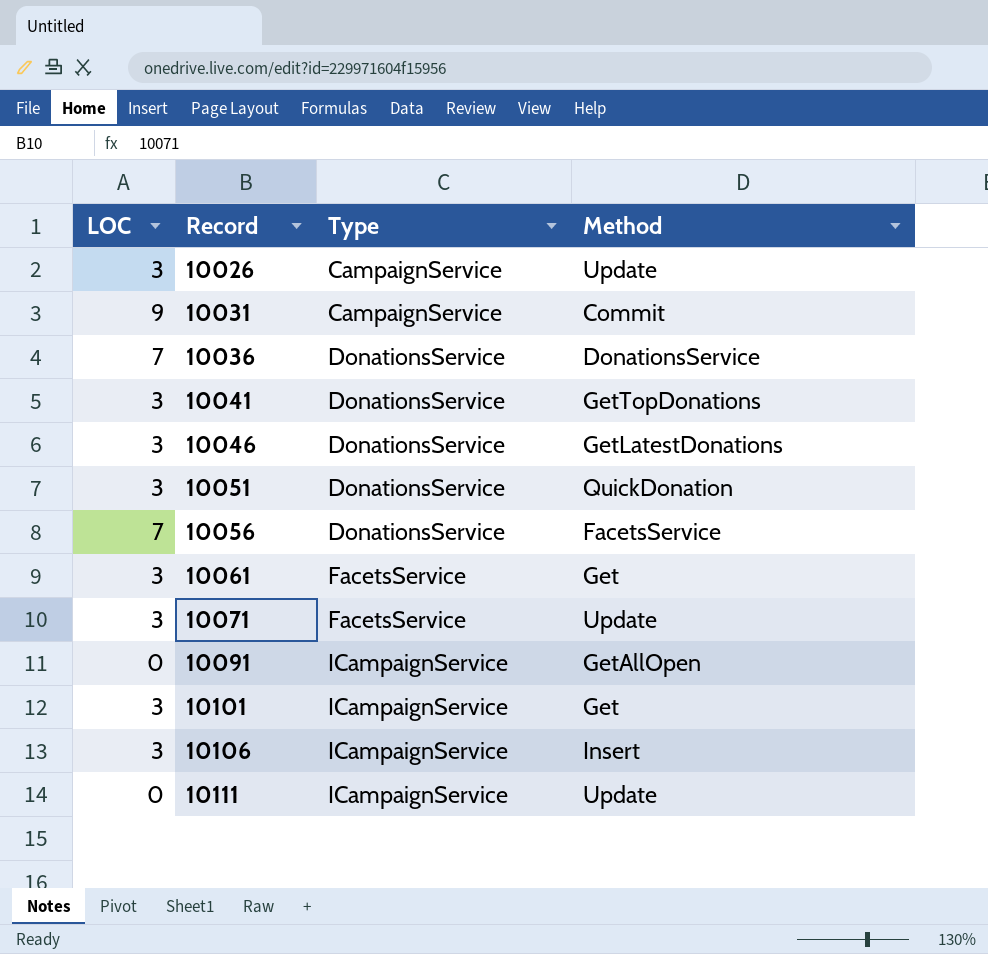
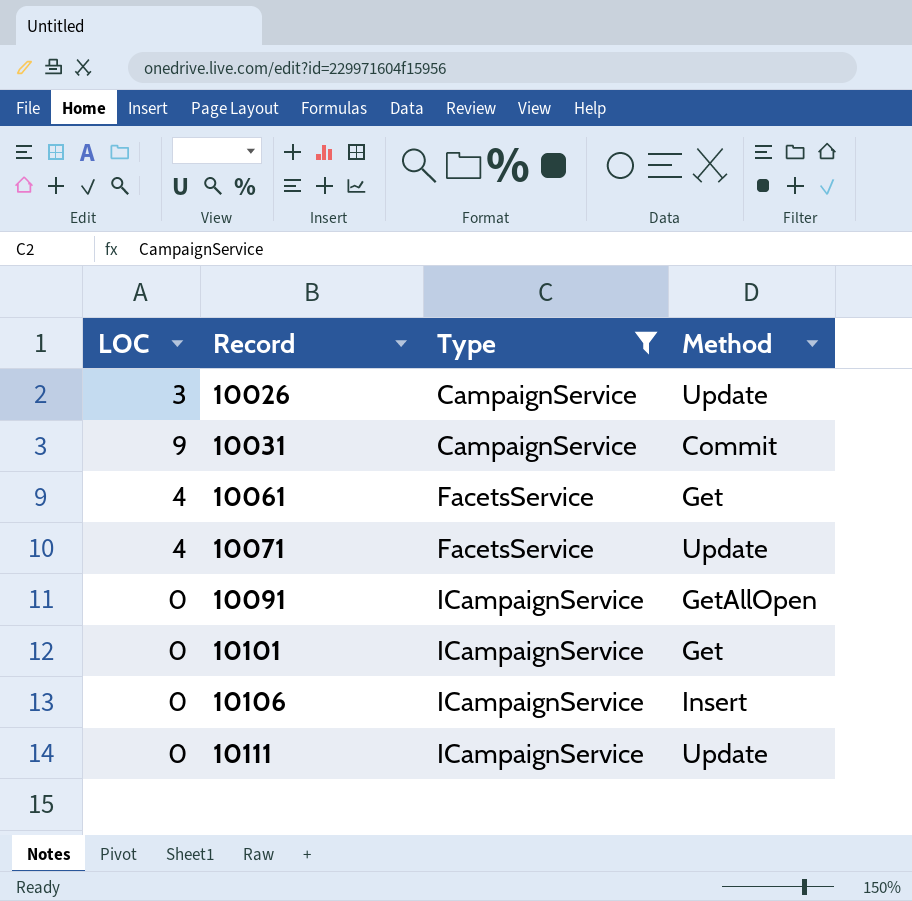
filter: none -> Type != DonationsService
10061 | LOC: 3 -> 4
10071 | LOC: 3 -> 4
10101 | LOC: 3 -> 0
10106 | LOC: 3 -> 0

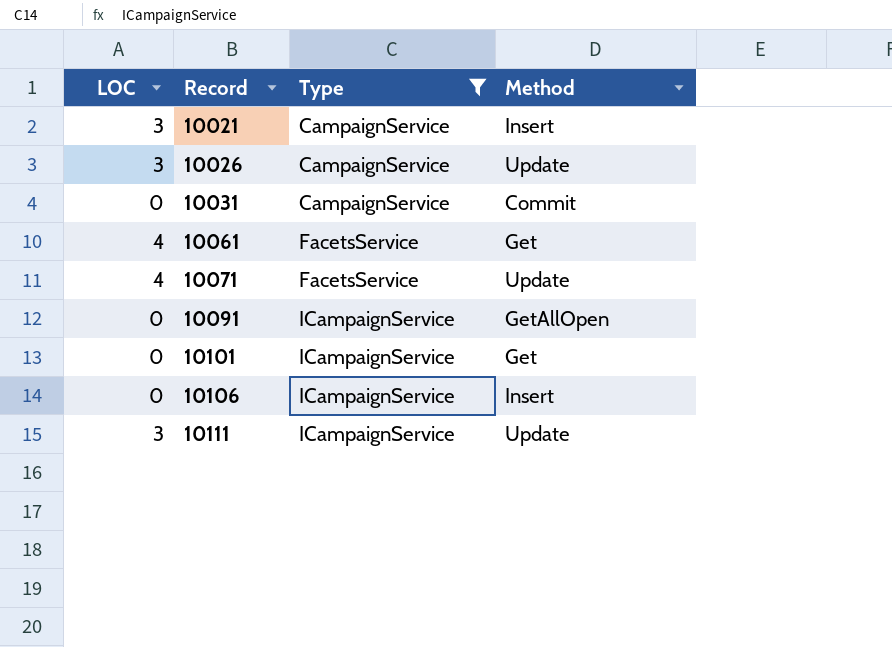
row 10021: none -> 3 | CampaignService | Insert
10031 | LOC: 9 -> 0
10111 | LOC: 0 -> 3

